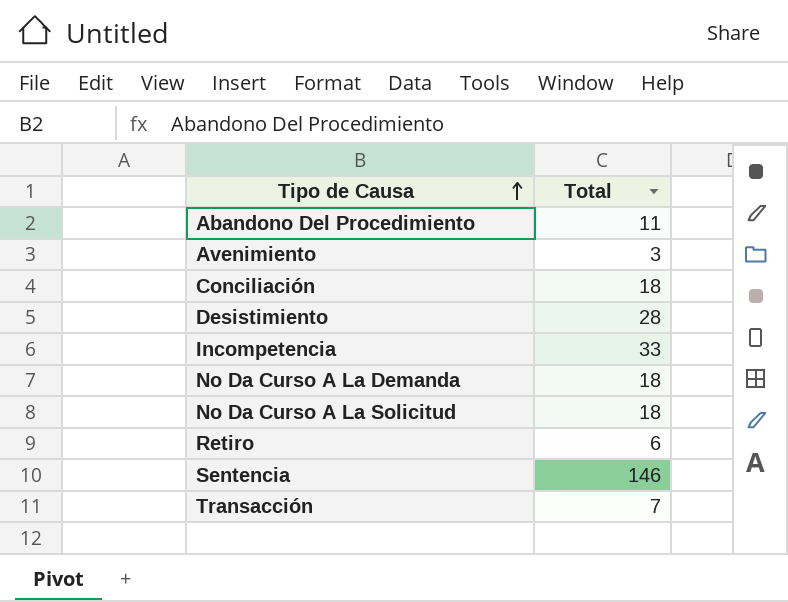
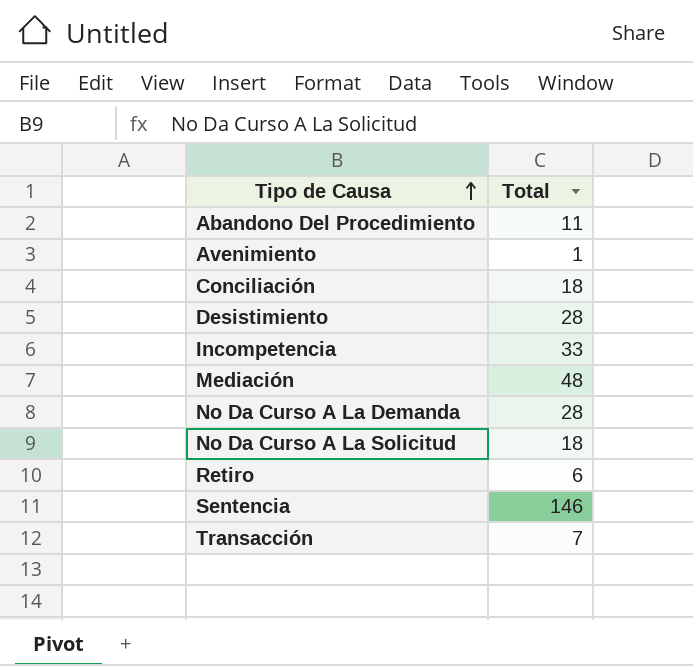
Avenimiento | Total: 3 -> 1
row Mediación: none -> 48
No Da Curso A La Demanda | Total: 18 -> 28

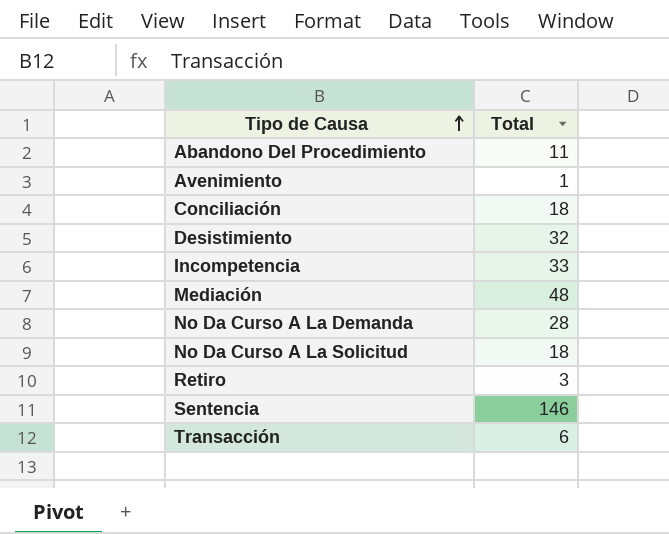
Desistimiento | Total: 28 -> 32
Retiro | Total: 6 -> 3
Transacción | Total: 7 -> 6

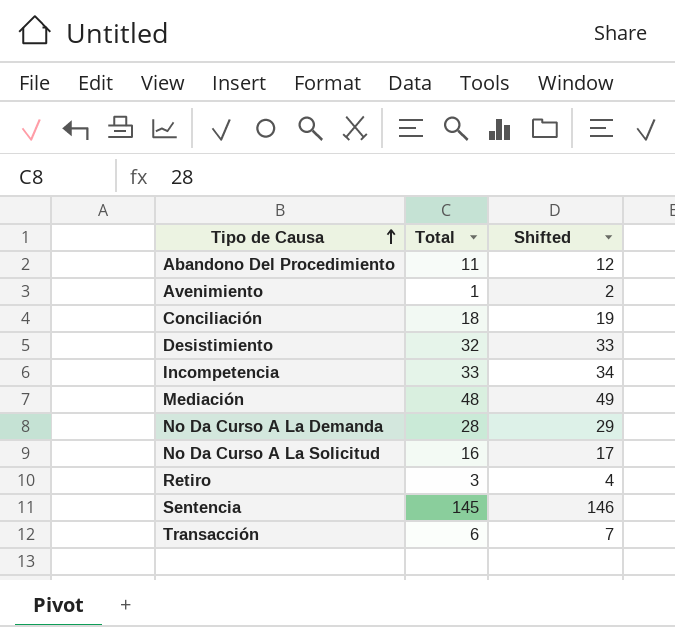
column Shifted | formula: none -> [Total] + 1
No Da Curso A La Solicitud | Total: 18 -> 16
Sentencia | Total: 146 -> 145

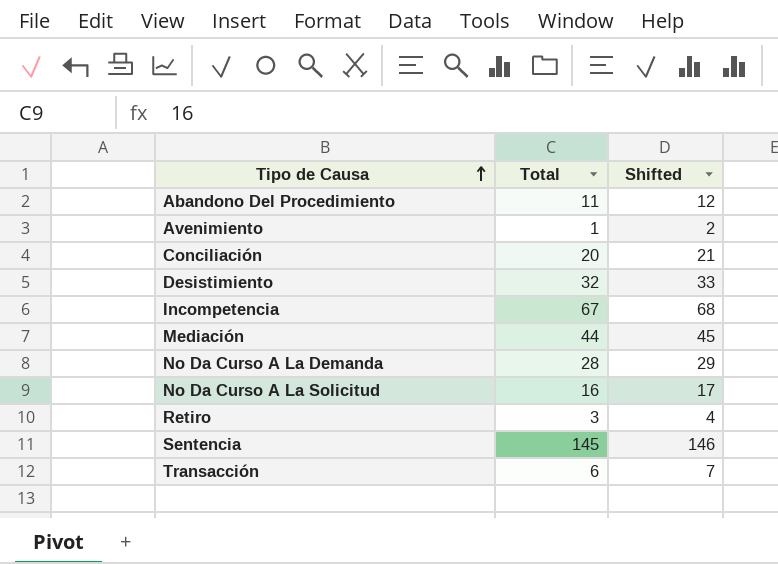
Conciliación | Total: 18 -> 20
Conciliación | Shifted: 19 -> 21
Incompetencia | Total: 33 -> 67
Incompetencia | Shifted: 34 -> 68
Mediación | Total: 48 -> 44
Mediación | Shifted: 49 -> 45

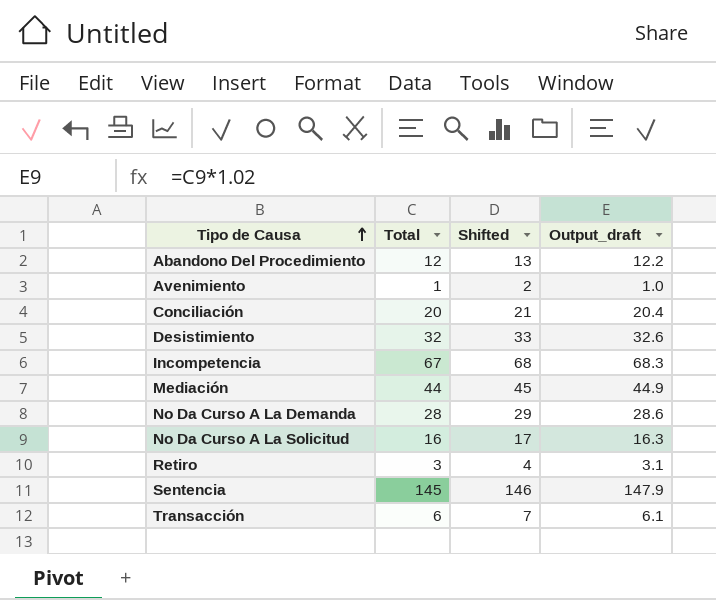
column Output_draft | formula: none -> [Total] * 1.02
Abandono Del Procedimiento | Total: 11 -> 12
Abandono Del Procedimiento | Shifted: 12 -> 13

